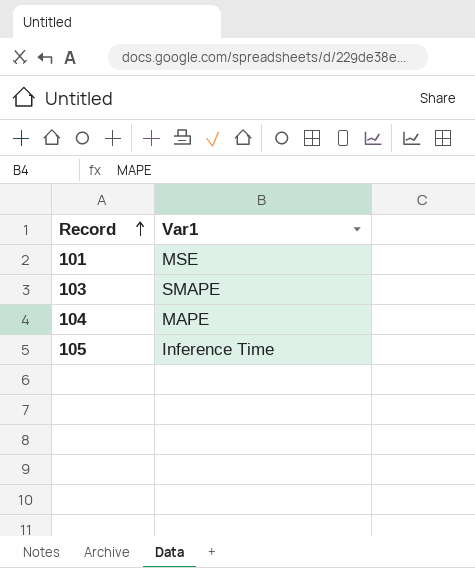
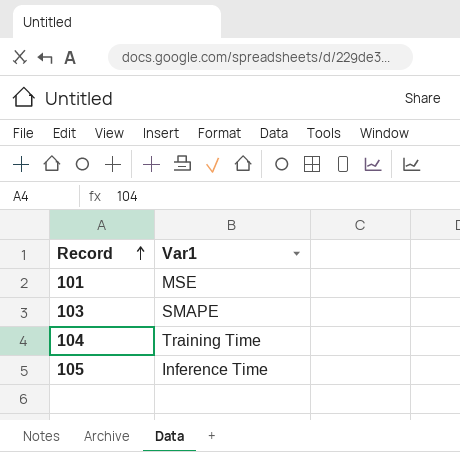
104 | Var1: MAPE -> Training Time

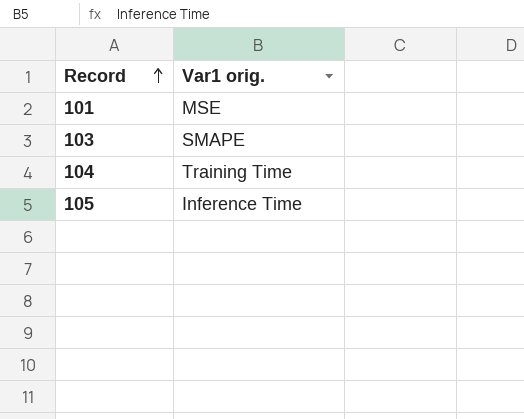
column name: Var1 -> Var1 orig.

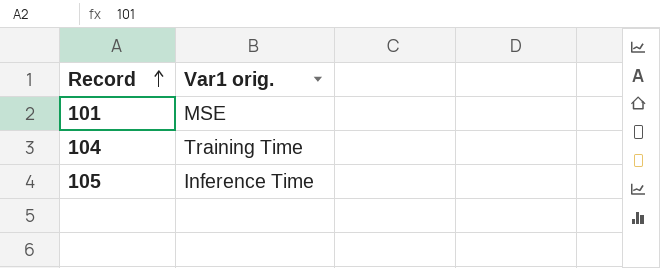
row 103: SMAPE -> none

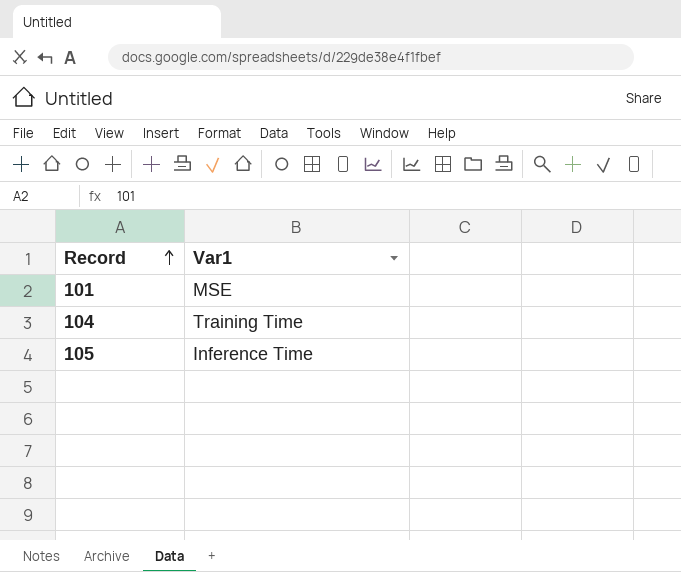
column name: Var1 orig. -> Var1

